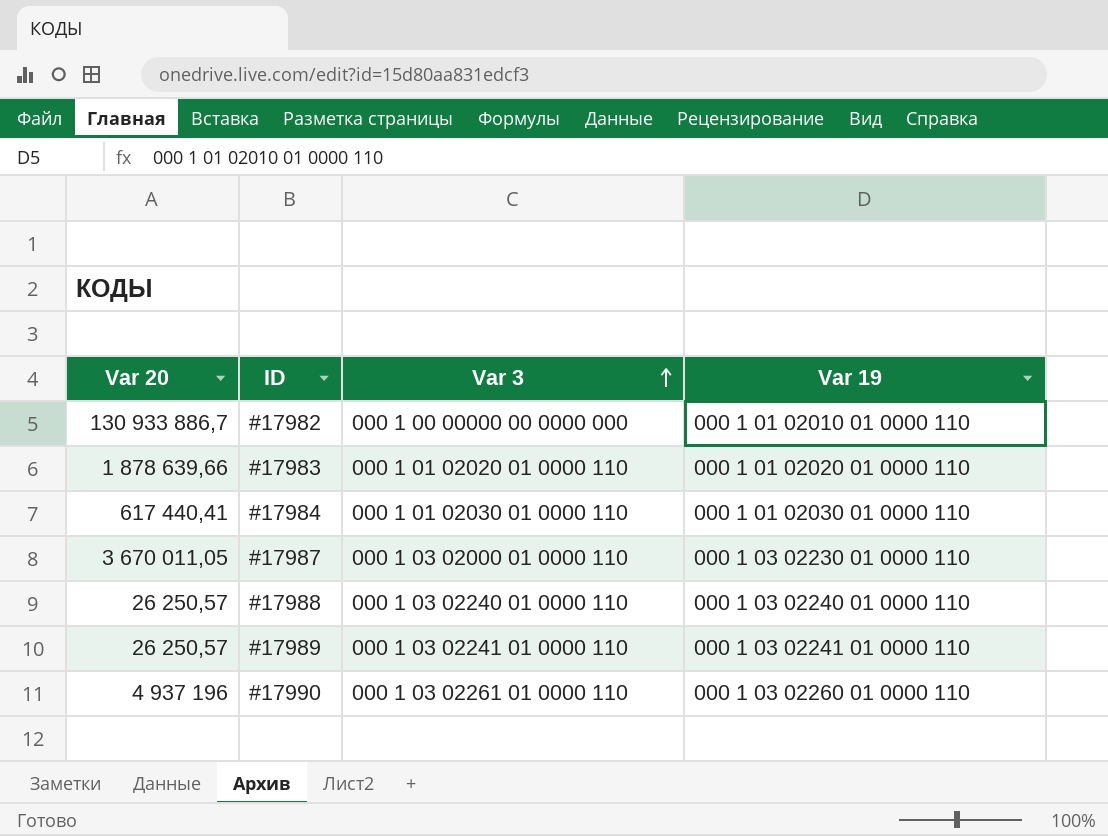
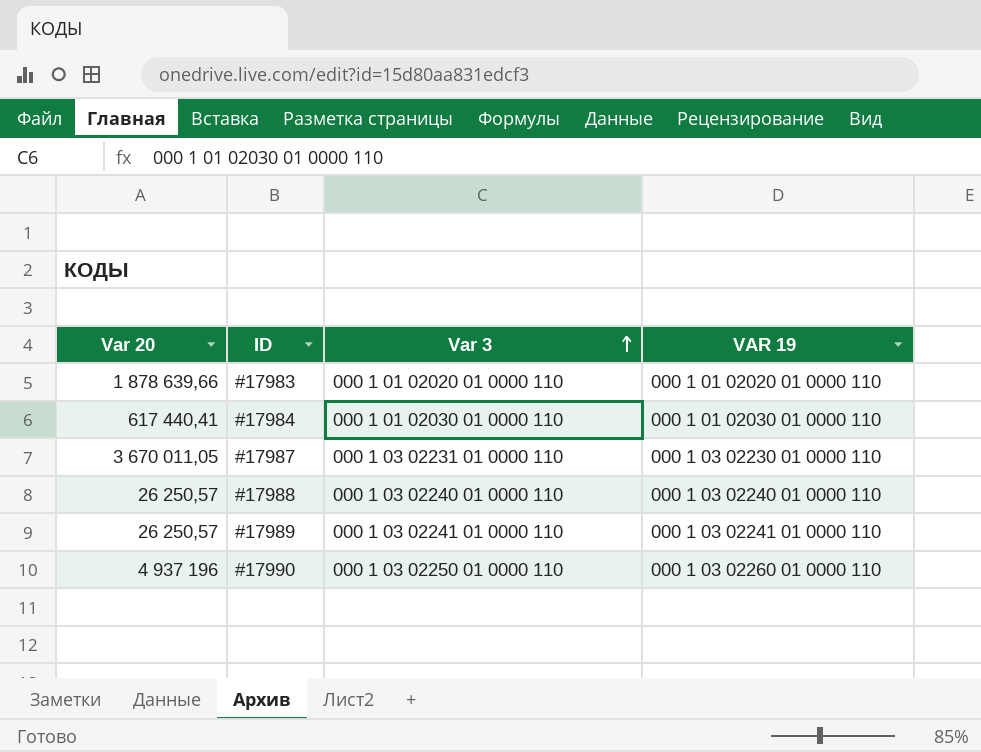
column name: Var 19 -> VAR 19
row #17982: 130 933 886,7 | 000 1 00 00000 00 0000 000 | 000 1 01 02010 01 0000 110 -> none
#17987 | Var 3: 000 1 03 02000 01 0000 110 -> 000 1 03 02231 01 0000 110
#17990 | Var 3: 000 1 03 02261 01 0000 110 -> 000 1 03 02250 01 0000 110

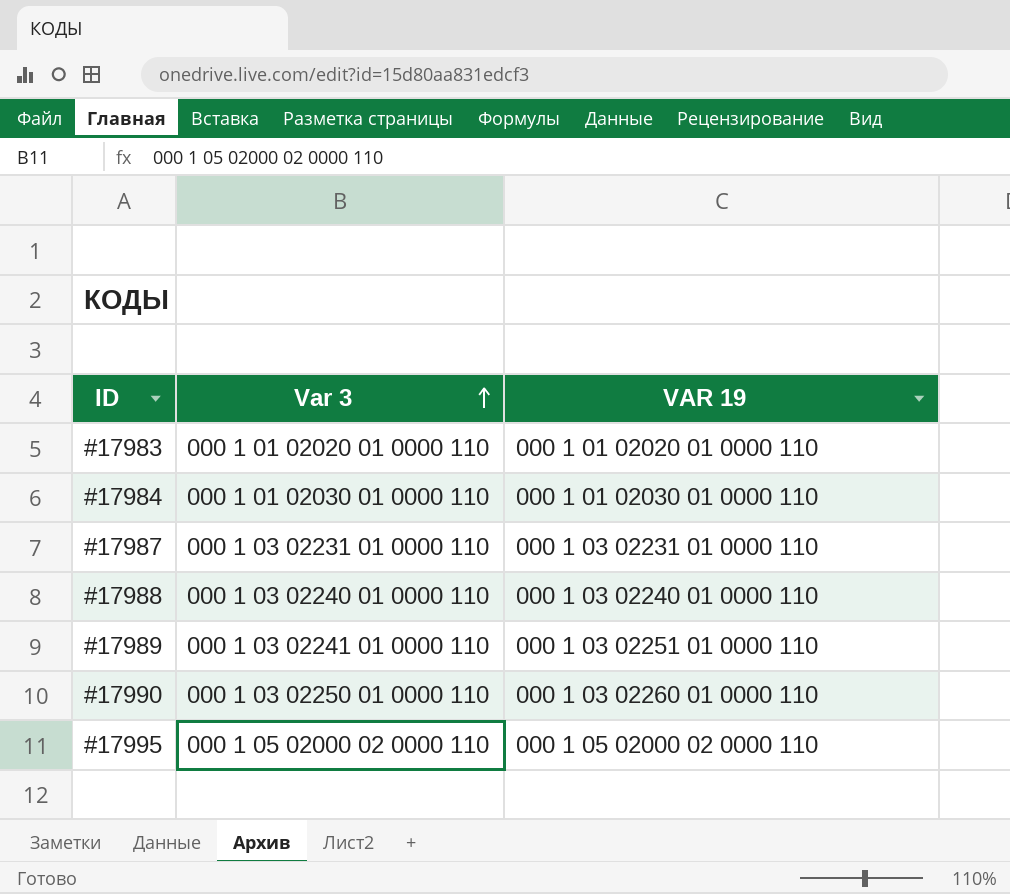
column Var 20 | position: 1 -> none
#17987 | VAR 19: 000 1 03 02230 01 0000 110 -> 000 1 03 02231 01 0000 110
#17989 | VAR 19: 000 1 03 02241 01 0000 110 -> 000 1 03 02251 01 0000 110
row #17995: none -> 000 1 05 02000 02 0000 110 | 000 1 05 02000 02 0000 110

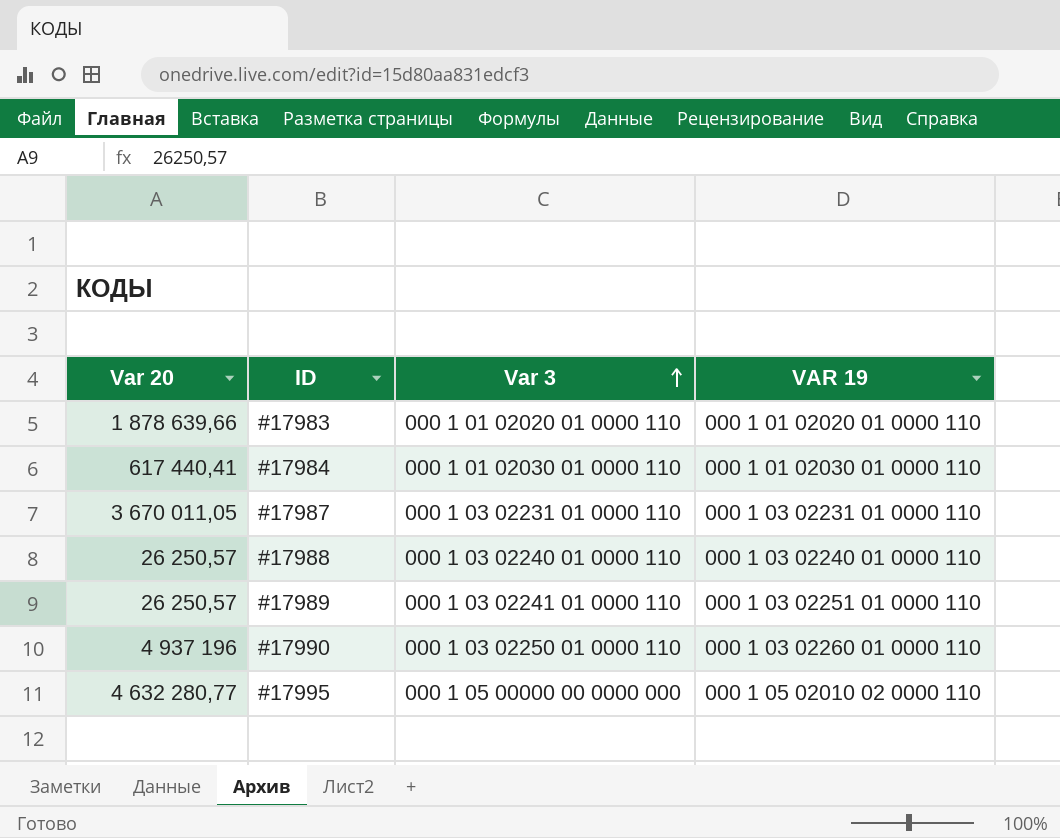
column Var 20 | position: none -> 1
#17995 | Var 3: 000 1 05 02000 02 0000 110 -> 000 1 05 00000 00 0000 000
#17995 | VAR 19: 000 1 05 02000 02 0000 110 -> 000 1 05 02010 02 0000 110

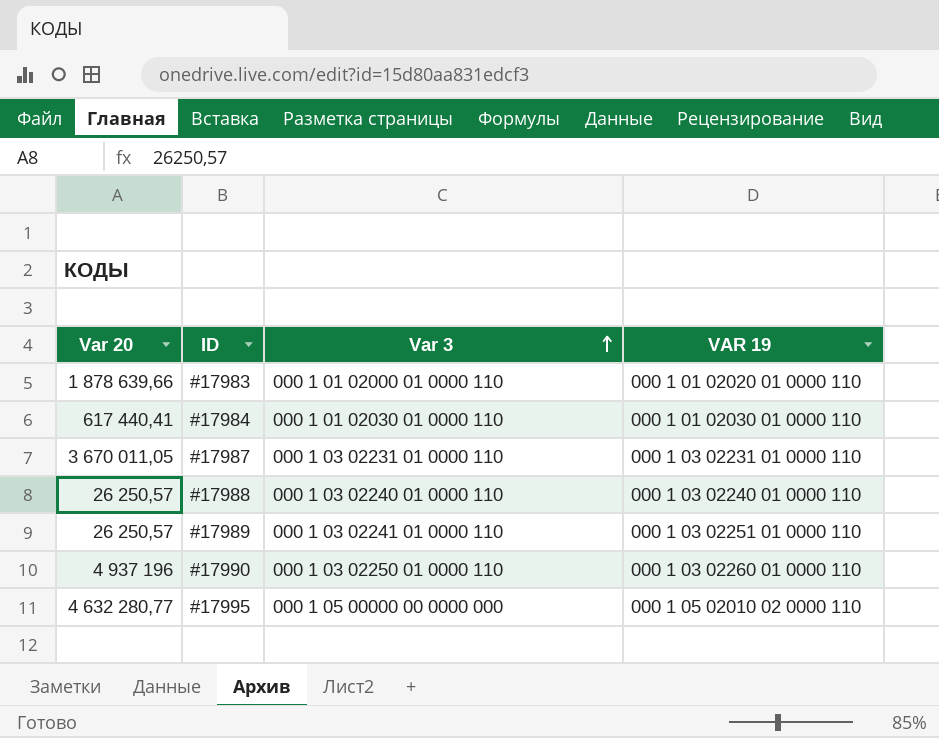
#17983 | Var 3: 000 1 01 02020 01 0000 110 -> 000 1 01 02000 01 0000 110

